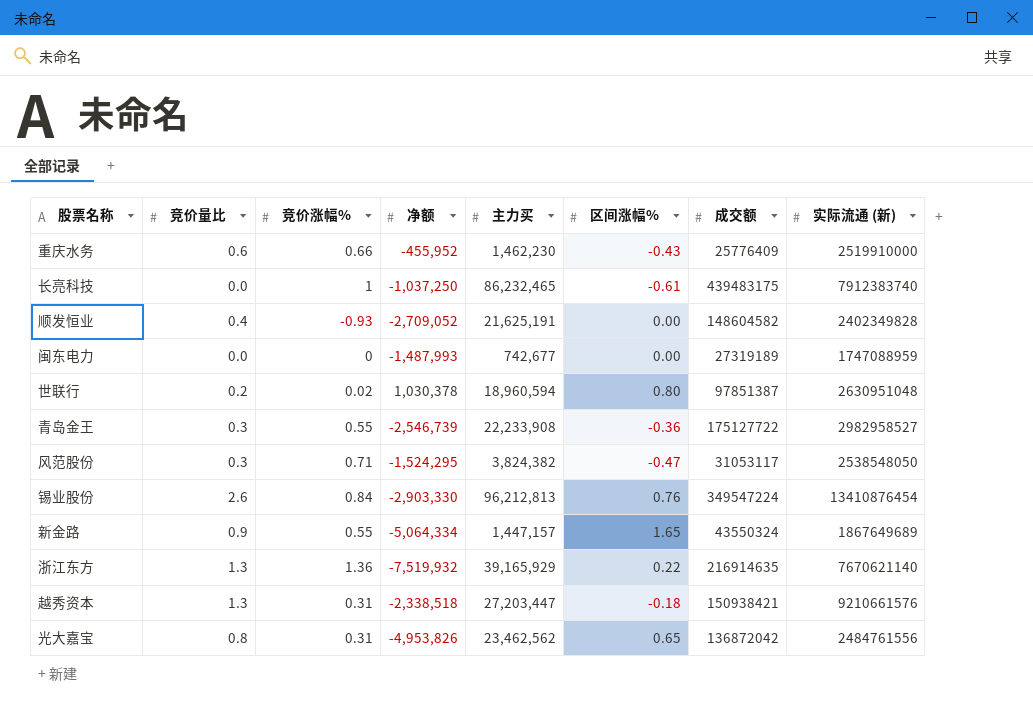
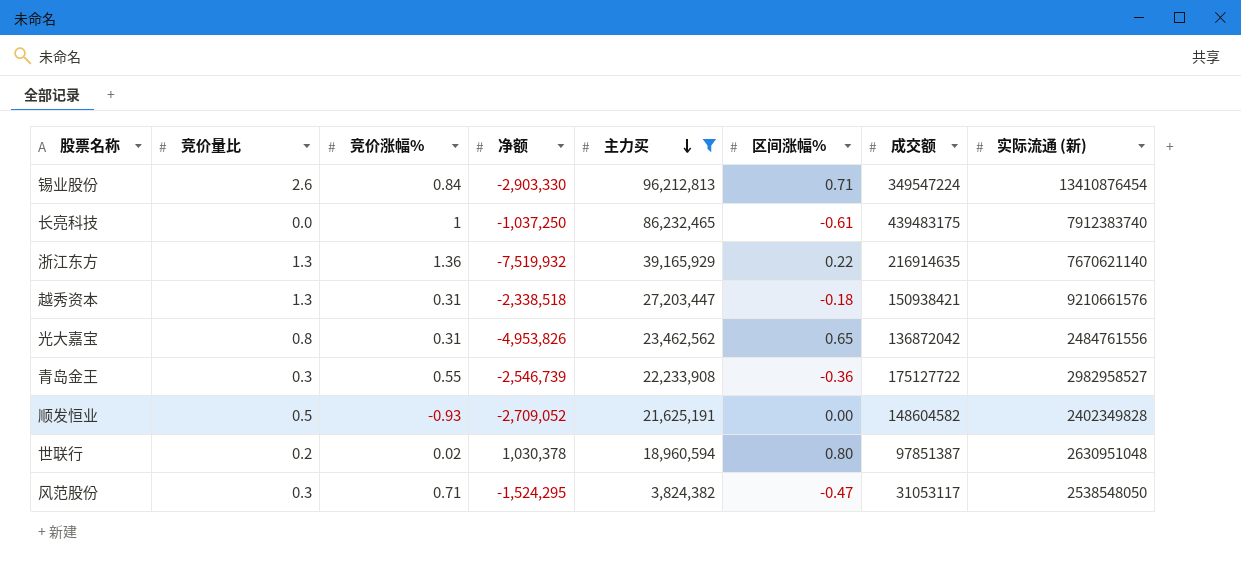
filter: none -> 主力买 >= 3,824,382
row order: none -> 主力买 descending
锡业股份 | 区间涨幅%: 0.76 -> 0.71
顺发恒业 | 竞价量比: 0.4 -> 0.5

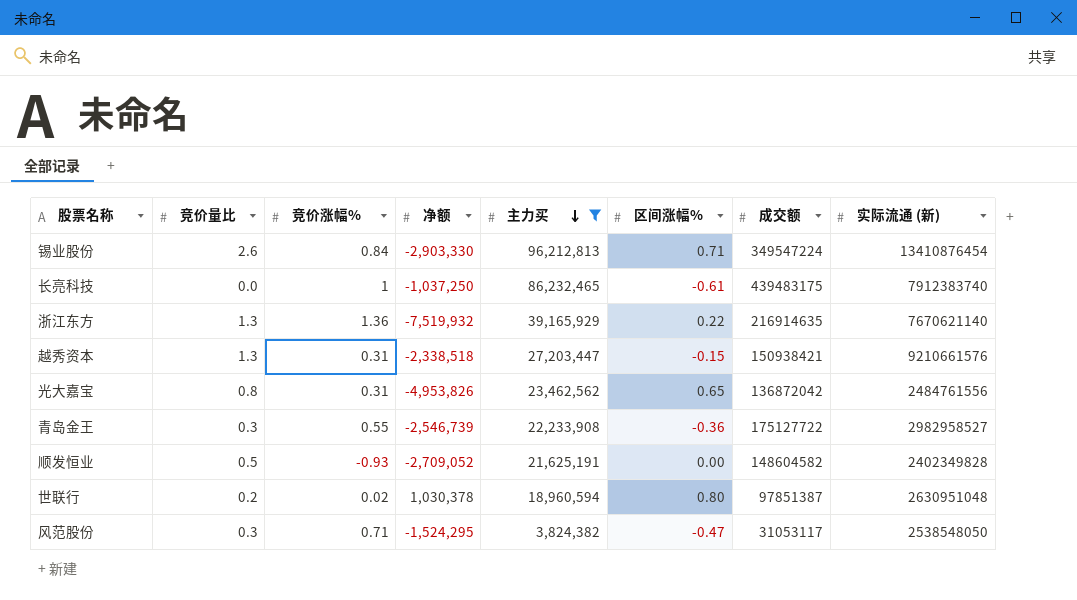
越秀资本 | 区间涨幅%: -0.18 -> -0.15

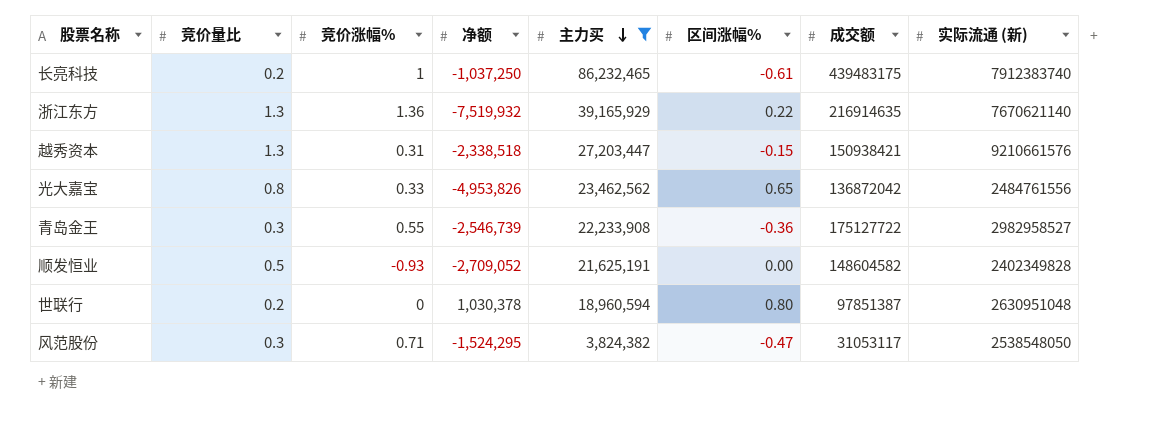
row 锡业股份: 2.6 | 0.84 | -2,903,330 | 96,212,813 | 0.71 | 349547224 | 13410876454 -> none
长亮科技 | 竞价量比: 0.0 -> 0.2
光大嘉宝 | 竞价涨幅%: 0.31 -> 0.33
世联行 | 竞价涨幅%: 0.02 -> 0

